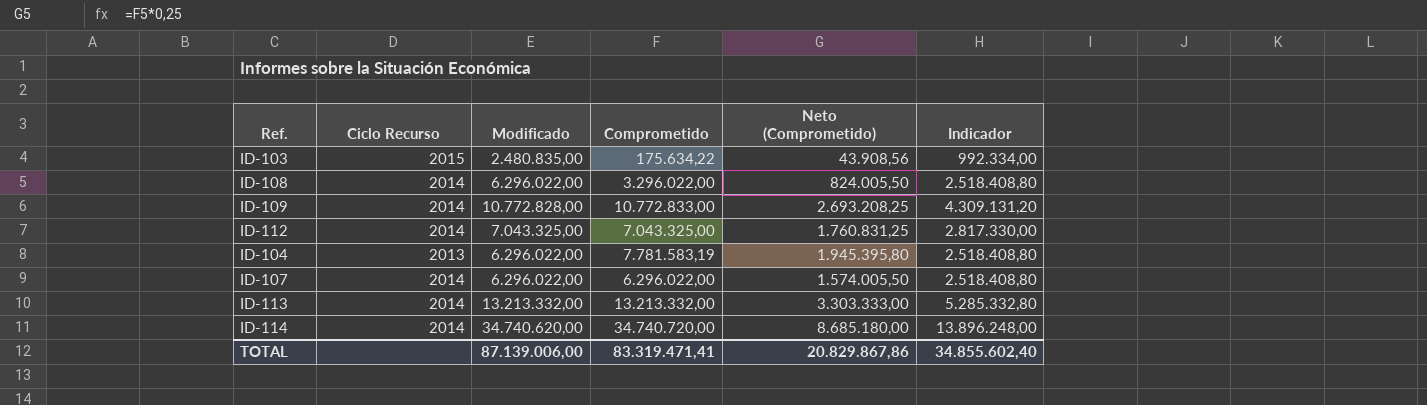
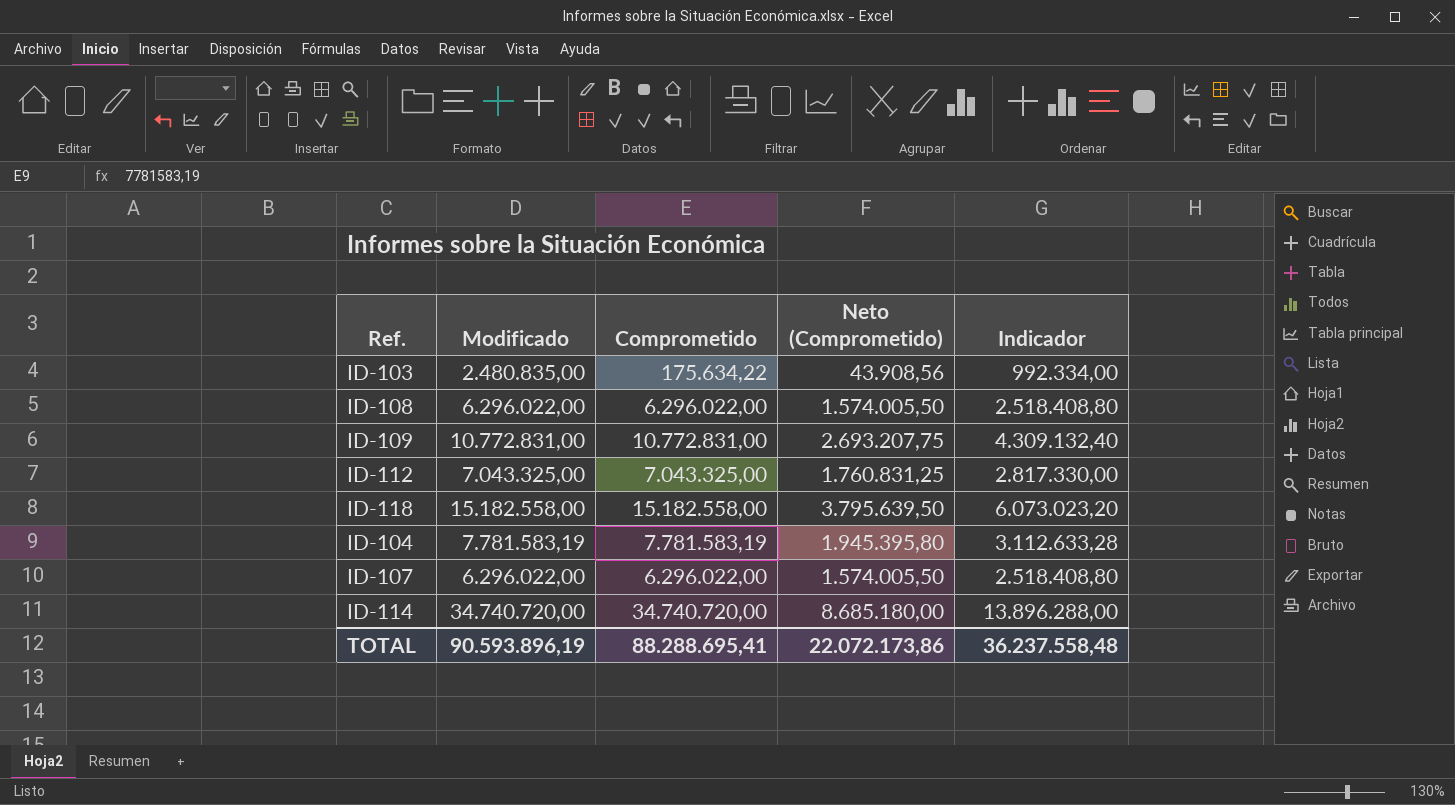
column Ciclo Recurso | position: 2 -> none
row ID-113: 2014 | 13.213.332,00 | 13.213.332,00 | 3.303.333,00 | 5.285.332,80 -> none
ID-108 | Comprometido: 3.296.022,00 -> 6.296.022,00
ID-108 | Neto (Comprometido): 824.005,50 -> 1.574.005,50
ID-109 | Modificado: 10.772.828,00 -> 10.772.831,00
ID-109 | Comprometido: 10.772.833,00 -> 10.772.831,00
ID-109 | Neto (Comprometido): 2.693.208,25 -> 2.693.207,75
ID-109 | Indicador: 4.309.131,20 -> 4.309.132,40
row ID-118: none -> 15.182.558,00 | 15.182.558,00 | 3.795.639,50 | 6.073.023,20
ID-104 | Modificado: 6.296.022,00 -> 7.781.583,19
ID-104 | Indicador: 2.518.408,80 -> 3.112.633,28
ID-114 | Modificado: 34.740.620,00 -> 34.740.720,00
ID-114 | Indicador: 13.896.248,00 -> 13.896.288,00
TOTAL | Modificado: 87.139.006,00 -> 90.593.896,19
TOTAL | Comprometido: 83.319.471,41 -> 88.288.695,41
TOTAL | Neto (Comprometido): 20.829.867,86 -> 22.072.173,86
TOTAL | Indicador: 34.855.602,40 -> 36.237.558,48

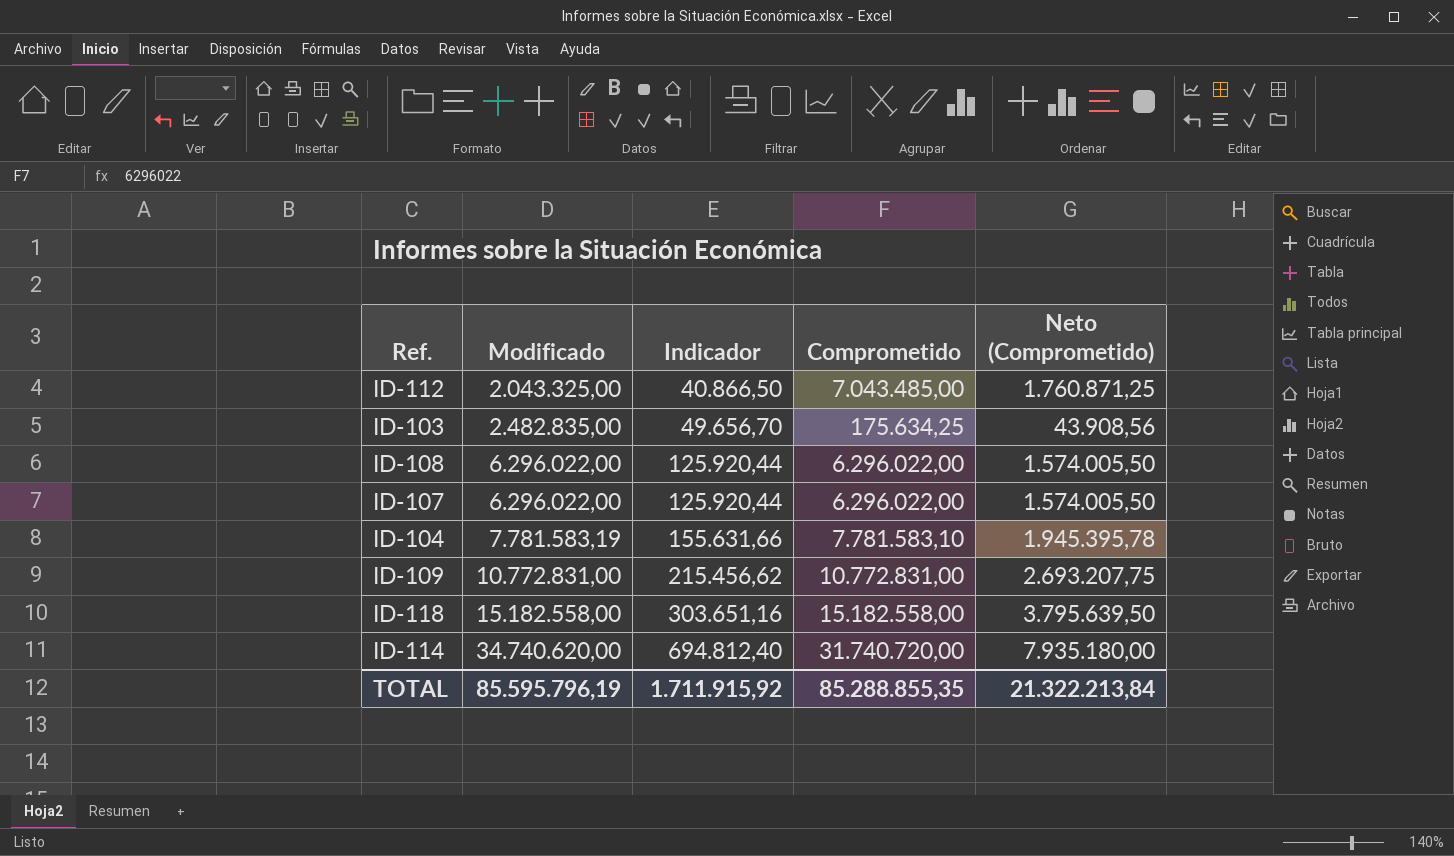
row order: none -> Modificado ascending
column Indicador | formula: [Modificado] * 0,4 -> [Modificado] * 0,02
column Indicador | position: 5 -> 3
ID-112 | Modificado: 7.043.325,00 -> 2.043.325,00
ID-112 | Comprometido: 7.043.325,00 -> 7.043.485,00
ID-112 | Neto (Comprometido): 1.760.831,25 -> 1.760.871,25
ID-103 | Modificado: 2.480.835,00 -> 2.482.835,00
ID-103 | Comprometido: 175.634,22 -> 175.634,25
ID-104 | Comprometido: 7.781.583,19 -> 7.781.583,10
ID-104 | Neto (Comprometido): 1.945.395,80 -> 1.945.395,78
ID-114 | Modificado: 34.740.720,00 -> 34.740.620,00
ID-114 | Comprometido: 34.740.720,00 -> 31.740.720,00
ID-114 | Neto (Comprometido): 8.685.180,00 -> 7.935.180,00
TOTAL | Modificado: 90.593.896,19 -> 85.595.796,19
TOTAL | Indicador: 36.237.558,48 -> 1.711.915,92
TOTAL | Comprometido: 88.288.695,41 -> 85.288.855,35
TOTAL | Neto (Comprometido): 22.072.173,86 -> 21.322.213,84

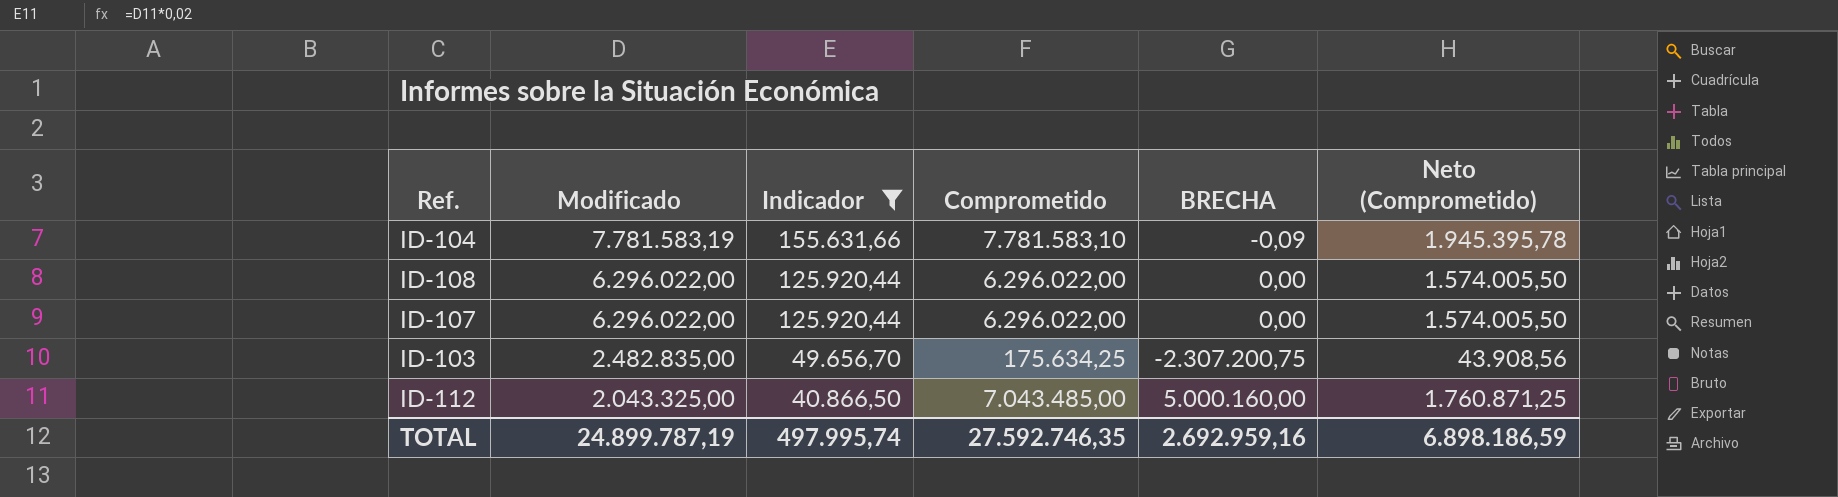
filter: none -> Indicador <= 155.631,66
row order: Modificado ascending -> Modificado descending
column BRECHA | formula: none -> [Comprometido] - [Modificado]
TOTAL | Modificado: 85.595.796,19 -> 24.899.787,19
TOTAL | Indicador: 1.711.915,92 -> 497.995,74
TOTAL | Comprometido: 85.288.855,35 -> 27.592.746,35
TOTAL | Neto (Comprometido): 21.322.213,84 -> 6.898.186,59

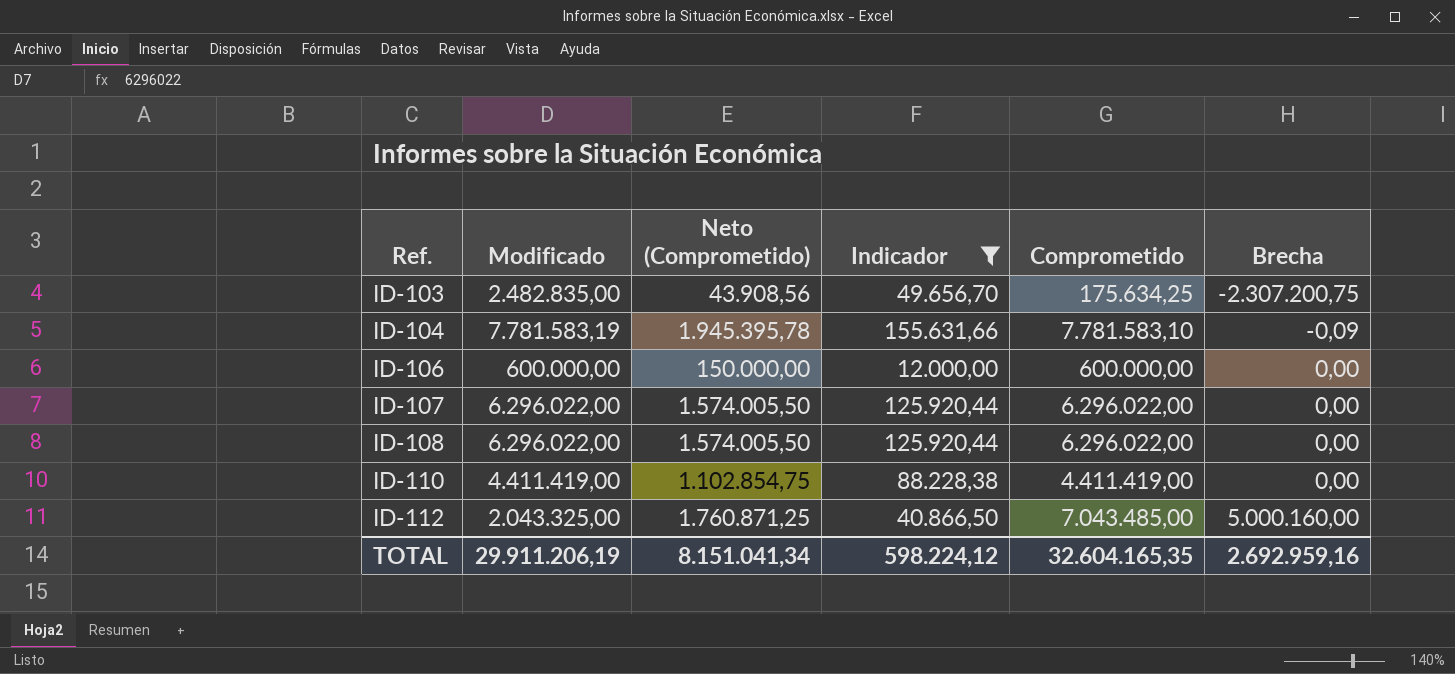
row order: Modificado descending -> Ref. ascending
column Neto (Comprometido) | position: 6 -> 3
column name: BRECHA -> Brecha
row ID-106: none -> 600.000,00 | 150.000,00 | 12.000,00 | 600.000,00 | 0,00
row ID-110: none -> 4.411.419,00 | 1.102.854,75 | 88.228,38 | 4.411.419,00 | 0,00
TOTAL | Modificado: 24.899.787,19 -> 29.911.206,19
TOTAL | Neto (Comprometido): 6.898.186,59 -> 8.151.041,34
TOTAL | Indicador: 497.995,74 -> 598.224,12
TOTAL | Comprometido: 27.592.746,35 -> 32.604.165,35

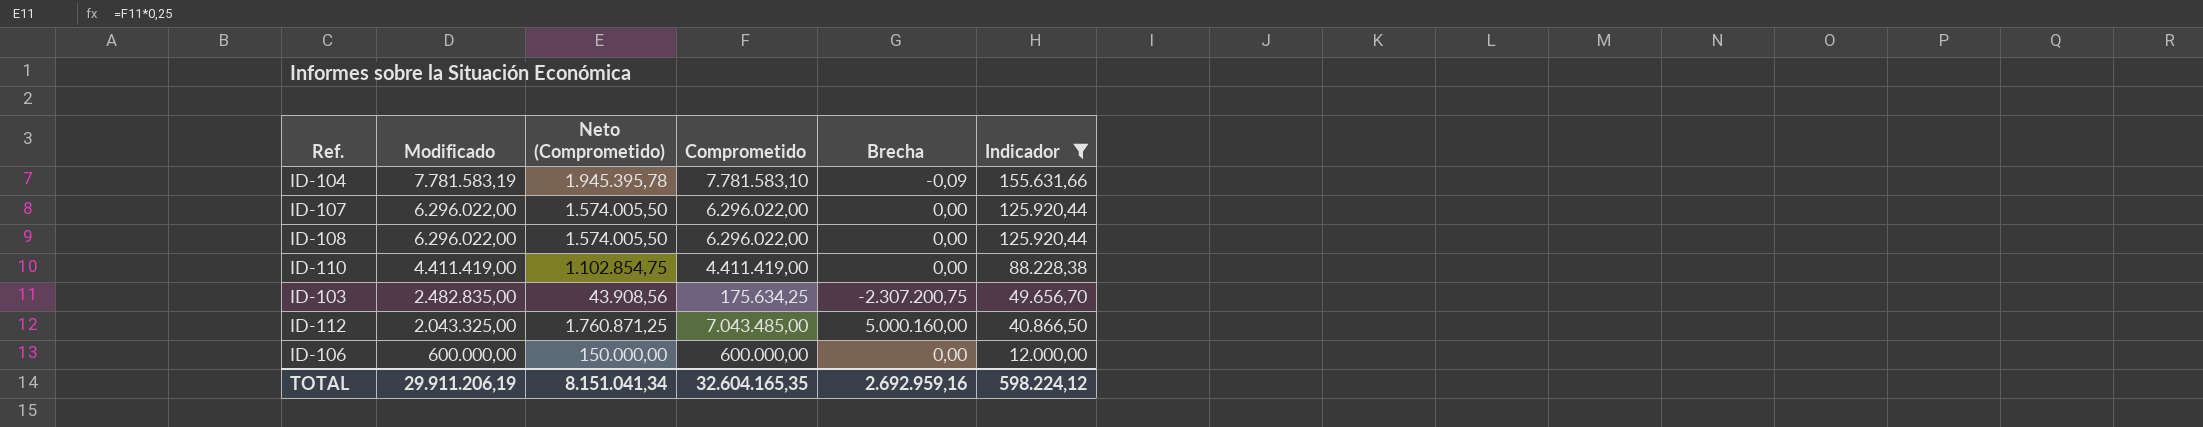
row order: Ref. ascending -> Modificado descending
column Indicador | position: 4 -> 6

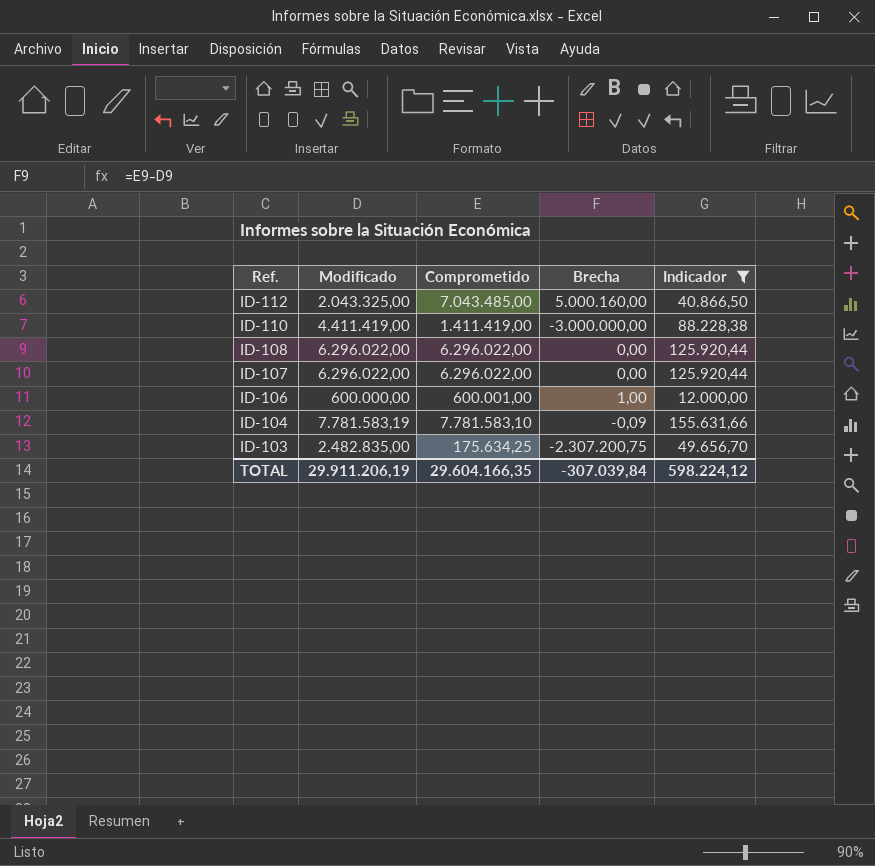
row order: Modificado descending -> Ref. descending
column Neto (Comprometido) | formula: [Comprometido] * 0,25 -> none
ID-110 | Comprometido: 4.411.419,00 -> 1.411.419,00
ID-110 | Brecha: 0,00 -> -3.000.000,00
ID-106 | Comprometido: 600.000,00 -> 600.001,00
ID-106 | Brecha: 0,00 -> 1,00
TOTAL | Comprometido: 32.604.165,35 -> 29.604.166,35
TOTAL | Brecha: 2.692.959,16 -> -307.039,84

